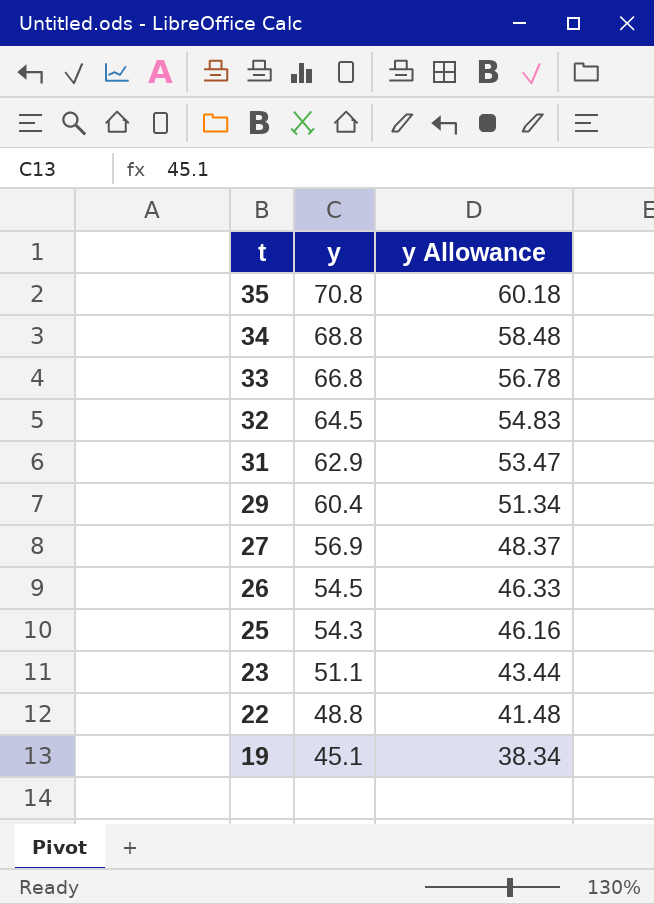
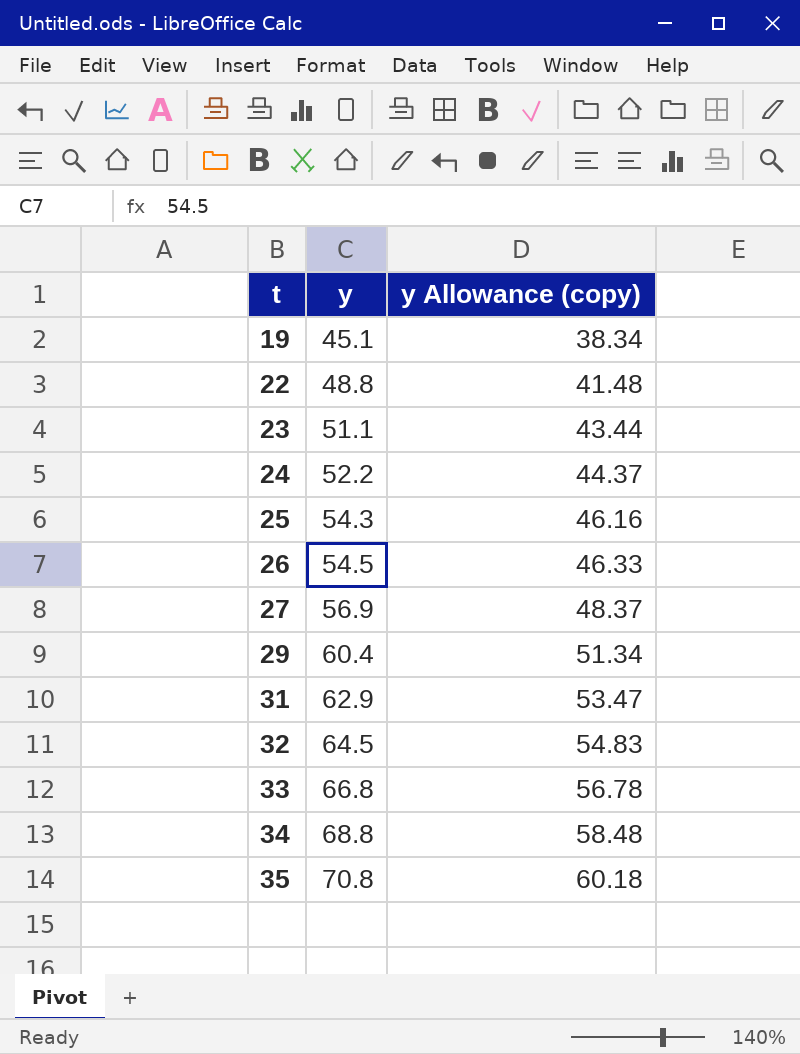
row order: t descending -> t ascending
column name: y Allowance -> y Allowance (copy)
row 24: none -> 52.2 | 44.37

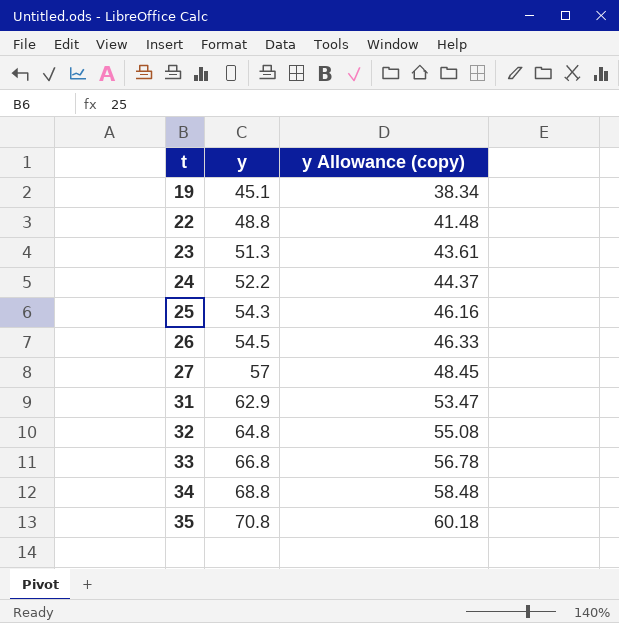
row 29: 60.4 | 51.34 -> none
23 | y: 51.1 -> 51.3
23 | y Allowance (copy): 43.44 -> 43.61
27 | y: 56.9 -> 57
27 | y Allowance (copy): 48.37 -> 48.45
32 | y: 64.5 -> 64.8
32 | y Allowance (copy): 54.83 -> 55.08

